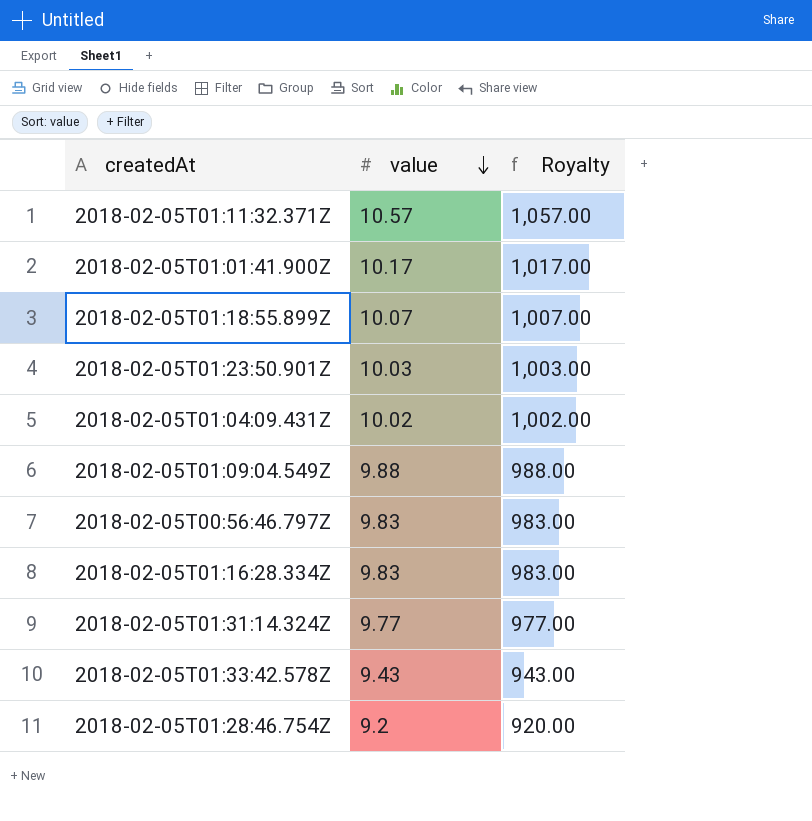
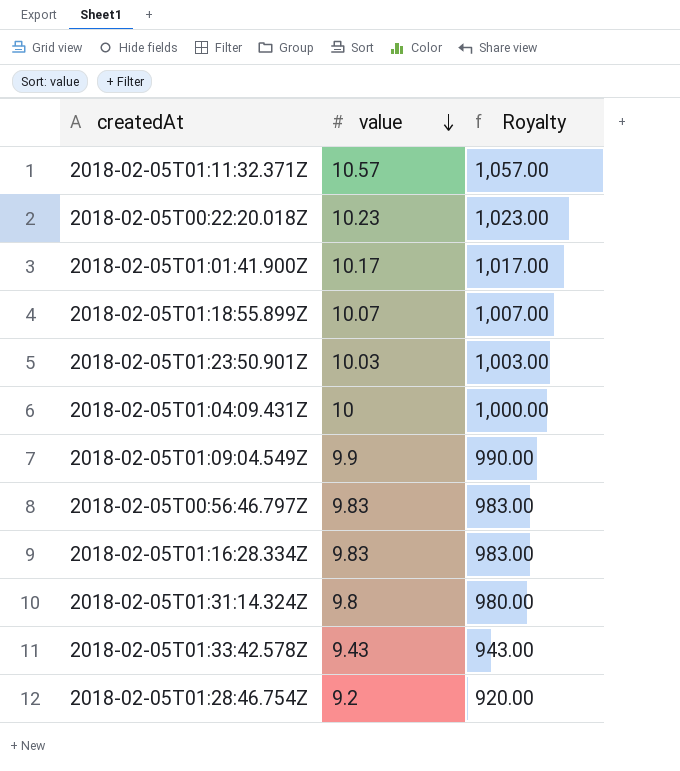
row 2018-02-05T00:22:20.018Z: none -> 10.23 | 1,023.00
2018-02-05T01:04:09.431Z | value: 10.02 -> 10
2018-02-05T01:04:09.431Z | Royalty: 1,002.00 -> 1,000.00
2018-02-05T01:09:04.549Z | value: 9.88 -> 9.9
2018-02-05T01:09:04.549Z | Royalty: 988.00 -> 990.00
2018-02-05T01:31:14.324Z | value: 9.77 -> 9.8
2018-02-05T01:31:14.324Z | Royalty: 977.00 -> 980.00

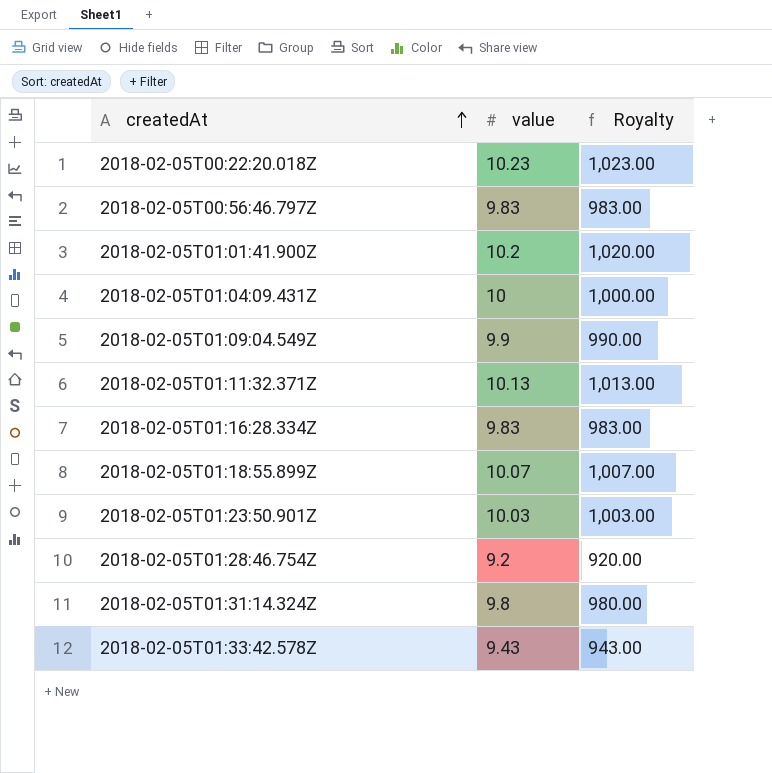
row order: value descending -> createdAt ascending
2018-02-05T01:01:41.900Z | value: 10.17 -> 10.2
2018-02-05T01:01:41.900Z | Royalty: 1,017.00 -> 1,020.00
2018-02-05T01:11:32.371Z | value: 10.57 -> 10.13
2018-02-05T01:11:32.371Z | Royalty: 1,057.00 -> 1,013.00

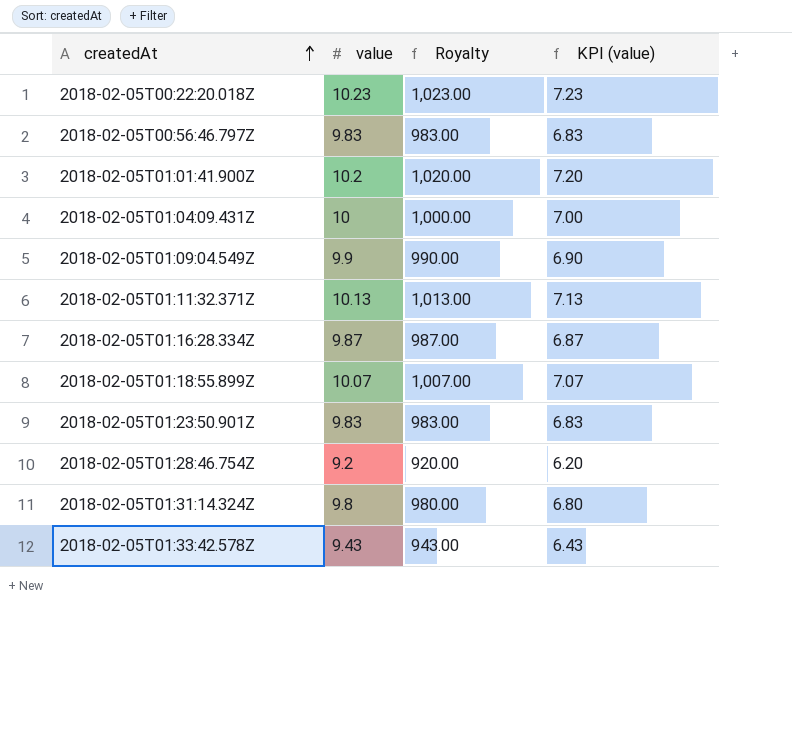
column KPI (value) | formula: none -> [value] - 3
2018-02-05T01:16:28.334Z | value: 9.83 -> 9.87
2018-02-05T01:16:28.334Z | Royalty: 983.00 -> 987.00
2018-02-05T01:23:50.901Z | value: 10.03 -> 9.83
2018-02-05T01:23:50.901Z | Royalty: 1,003.00 -> 983.00

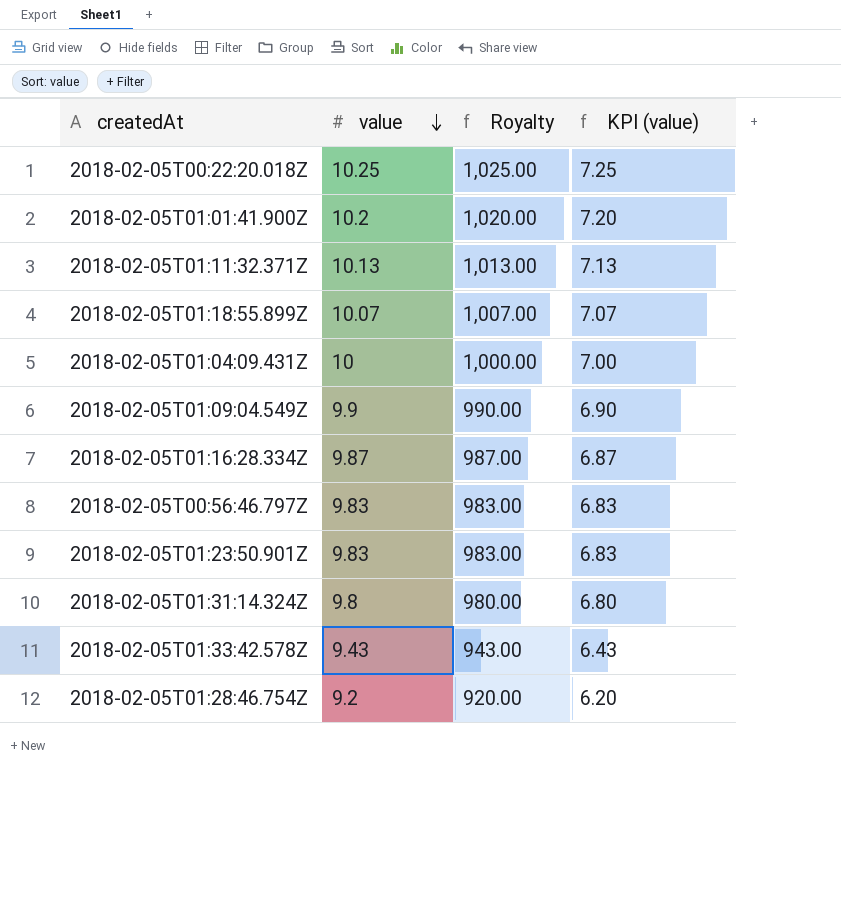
row order: createdAt ascending -> value descending
2018-02-05T00:22:20.018Z | value: 10.23 -> 10.25
2018-02-05T00:22:20.018Z | Royalty: 1,023.00 -> 1,025.00
2018-02-05T00:22:20.018Z | KPI (value): 7.23 -> 7.25

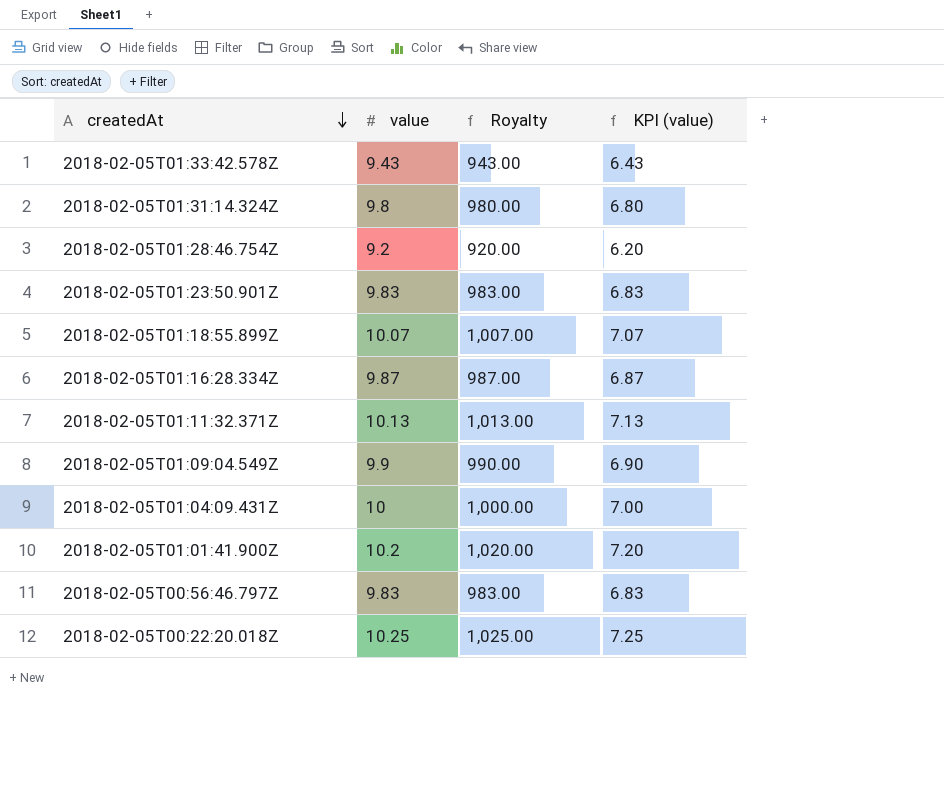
row order: value descending -> createdAt descending

